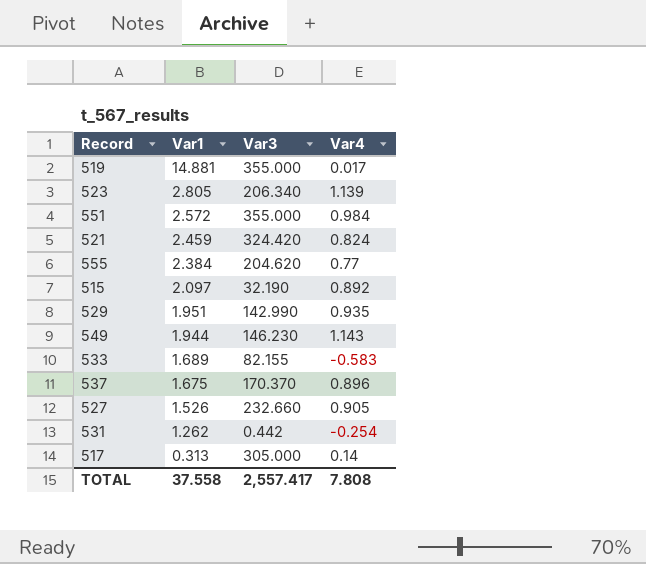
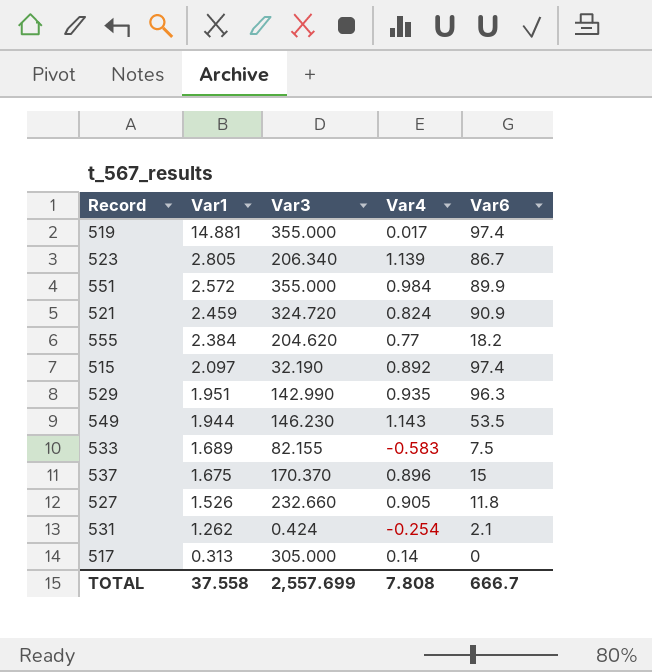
column Var6 | position: none -> 5
521 | Var3: 324.420 -> 324.720
531 | Var3: 0.442 -> 0.424
TOTAL | Var3: 2,557.417 -> 2,557.699

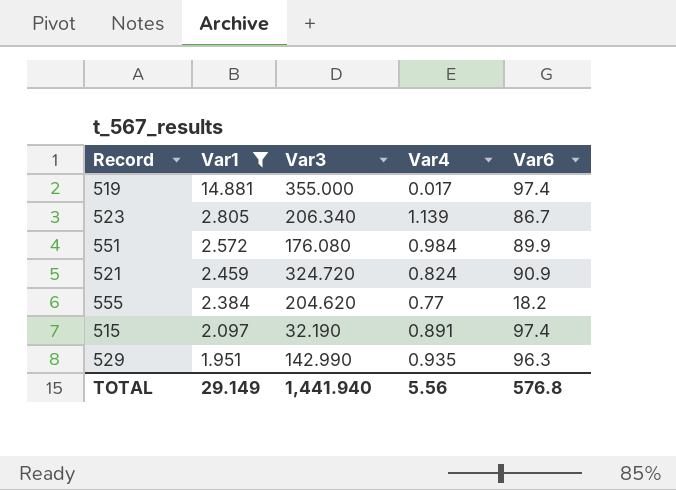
filter: none -> Var1 >= 1.951
551 | Var3: 355.000 -> 176.080
515 | Var4: 0.892 -> 0.891
TOTAL | Var1: 37.558 -> 29.149
TOTAL | Var3: 2,557.699 -> 1,441.940
TOTAL | Var4: 7.808 -> 5.56
TOTAL | Var6: 666.7 -> 576.8

